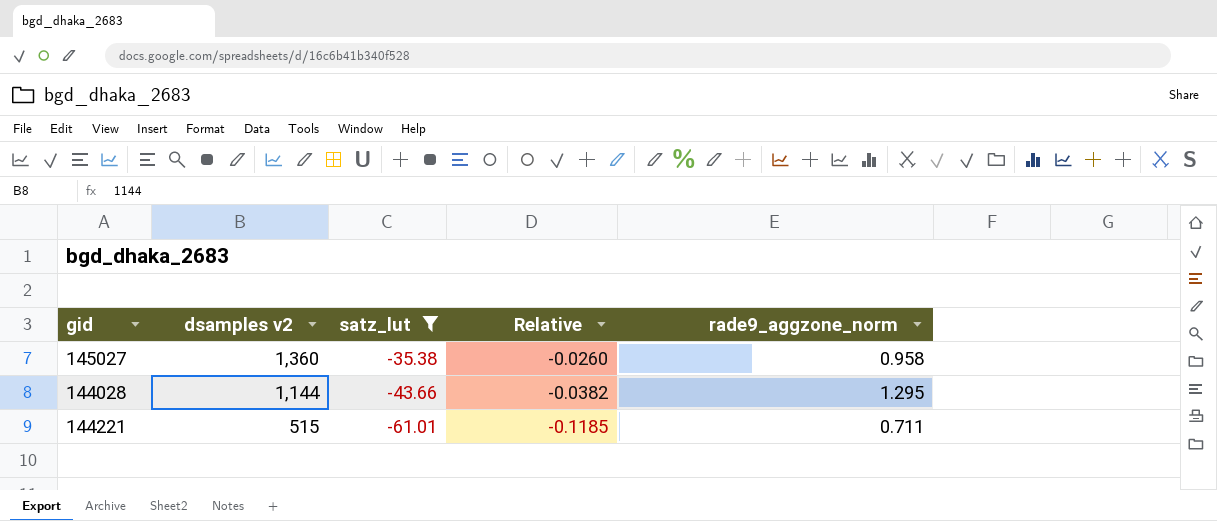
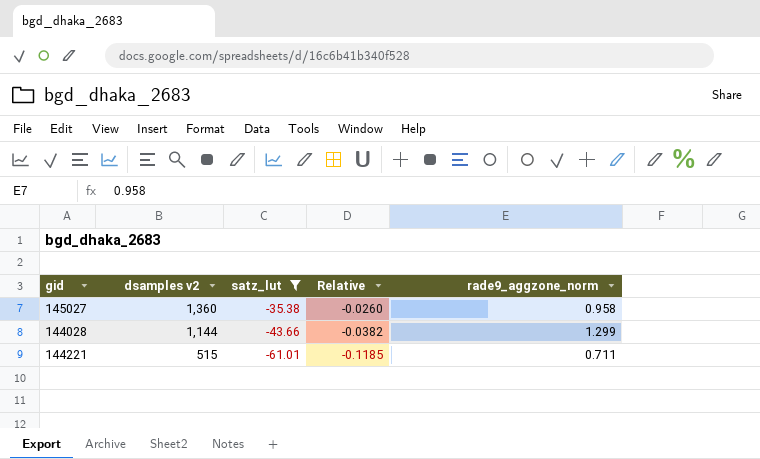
144028 | rade9_aggzone_norm: 1.295 -> 1.299

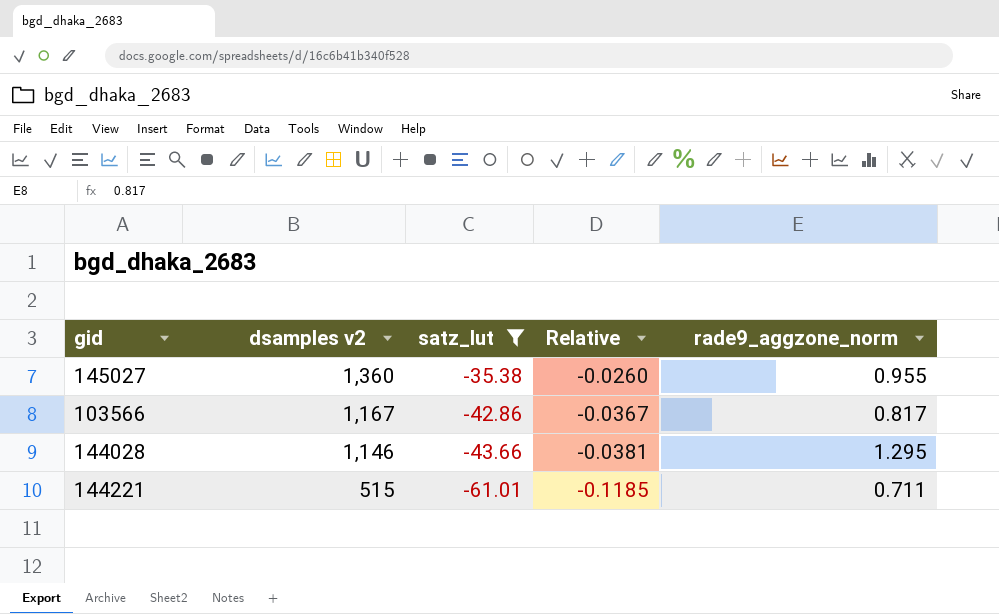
145027 | rade9_aggzone_norm: 0.958 -> 0.955
row 103566: none -> 1,167 | -42.86 | -0.0367 | 0.817
144028 | dsamples v2: 1,144 -> 1,146
144028 | Relative: -0.0382 -> -0.0381
144028 | rade9_aggzone_norm: 1.299 -> 1.295

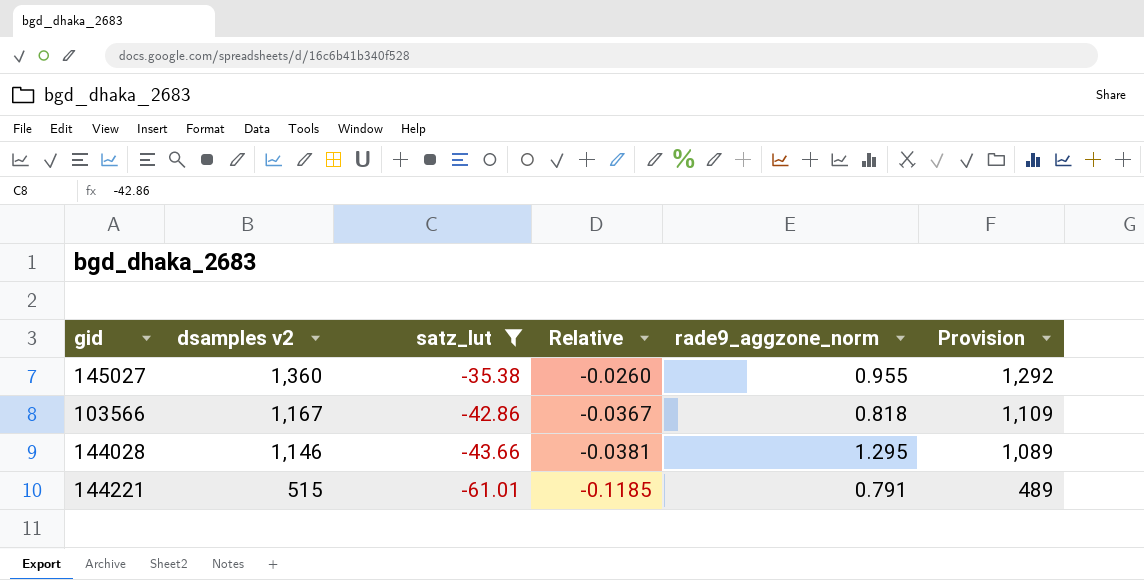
column Provision | formula: none -> [dsamples v2] * 0.95
103566 | rade9_aggzone_norm: 0.817 -> 0.818
144221 | rade9_aggzone_norm: 0.711 -> 0.791

